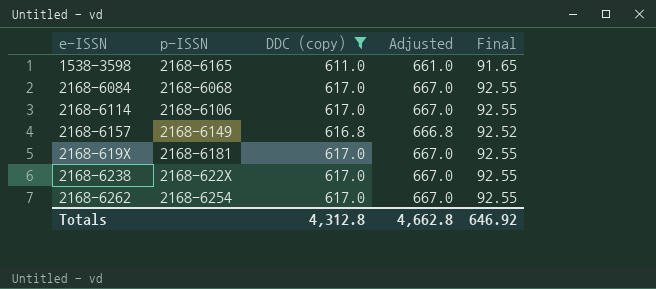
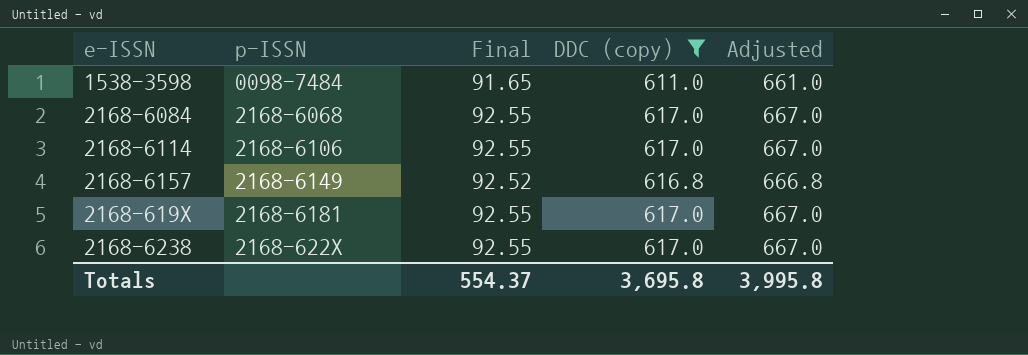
column Final | position: 5 -> 3
row 2168-6262: 2168-6254 | 617.0 | 667.0 | 92.55 -> none
1538-3598 | p-ISSN: 2168-6165 -> 0098-7484
Totals | Final: 646.92 -> 554.37
Totals | DDC (copy): 4,312.8 -> 3,695.8
Totals | Adjusted: 4,662.8 -> 3,995.8

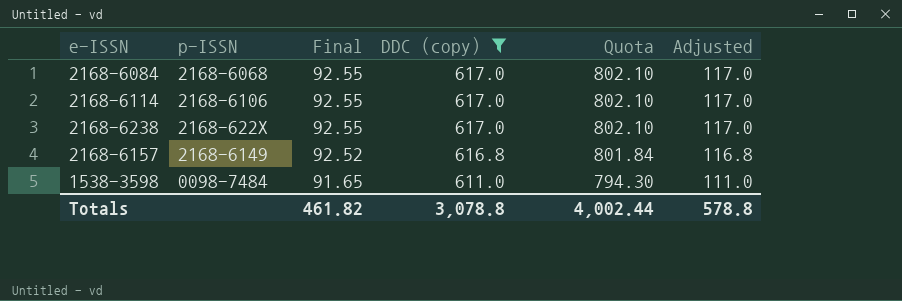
row order: none -> Final descending
column Quota | formula: none -> [DDC (copy)] * 1.3
column Adjusted | formula: [DDC (copy)] + 50 -> [DDC (copy)] - 500
row 2168-619X: 2168-6181 | 92.55 | 617.0 | 667.0 -> none
Totals | Final: 554.37 -> 461.82
Totals | DDC (copy): 3,695.8 -> 3,078.8
Totals | Adjusted: 3,995.8 -> 578.8

